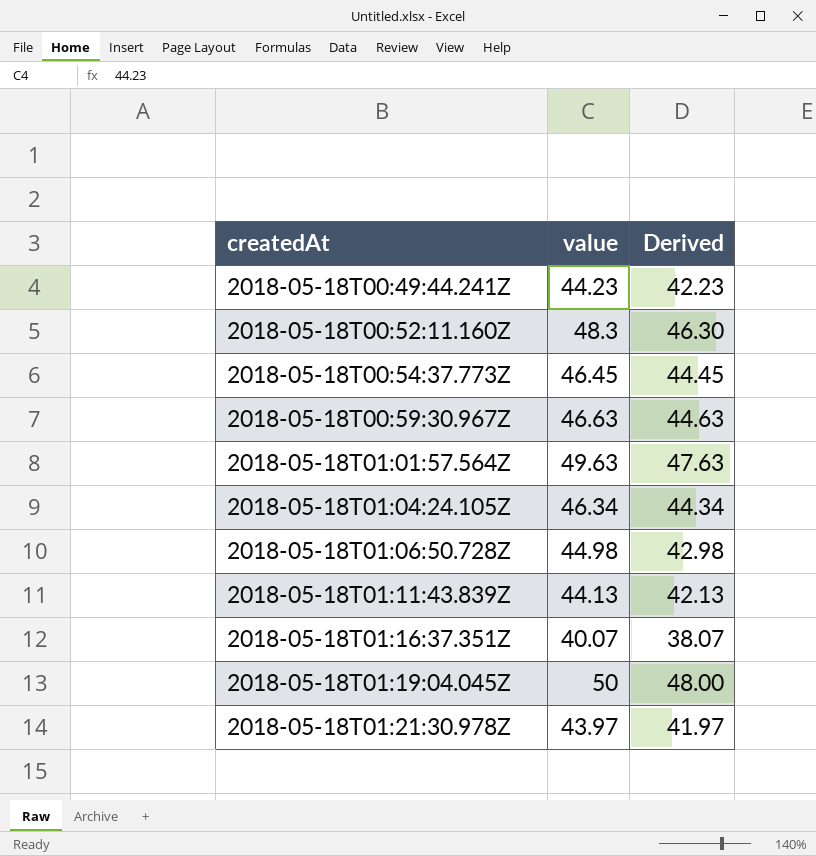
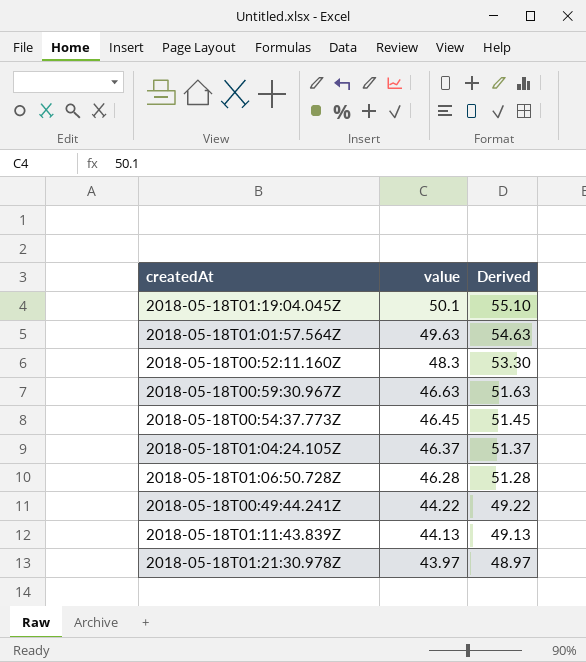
row order: createdAt ascending -> value descending
column Derived | formula: [value] - 2 -> [value] + 5
row 2018-05-18T01:16:37.351Z: 40.07 | 38.07 -> none
2018-05-18T01:19:04.045Z | value: 50 -> 50.1
2018-05-18T01:04:24.105Z | value: 46.34 -> 46.37
2018-05-18T01:06:50.728Z | value: 44.98 -> 46.28
2018-05-18T00:49:44.241Z | value: 44.23 -> 44.22

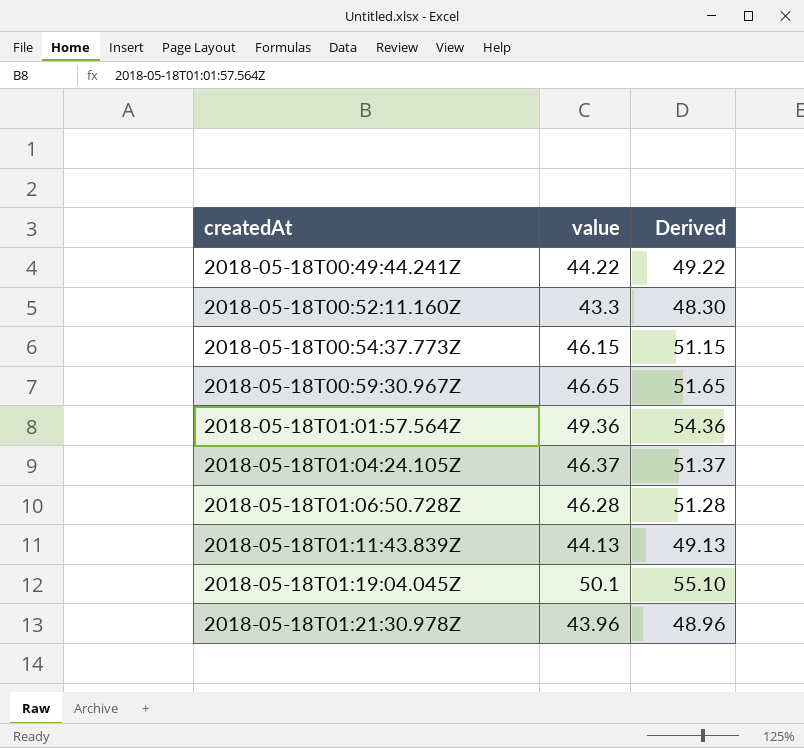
row order: value descending -> createdAt ascending
2018-05-18T00:52:11.160Z | value: 48.3 -> 43.3
2018-05-18T00:52:11.160Z | Derived: 53.30 -> 48.30
2018-05-18T00:54:37.773Z | value: 46.45 -> 46.15
2018-05-18T00:54:37.773Z | Derived: 51.45 -> 51.15
2018-05-18T00:59:30.967Z | value: 46.63 -> 46.65
2018-05-18T00:59:30.967Z | Derived: 51.63 -> 51.65
2018-05-18T01:01:57.564Z | value: 49.63 -> 49.36
2018-05-18T01:01:57.564Z | Derived: 54.63 -> 54.36
2018-05-18T01:21:30.978Z | value: 43.97 -> 43.96
2018-05-18T01:21:30.978Z | Derived: 48.97 -> 48.96

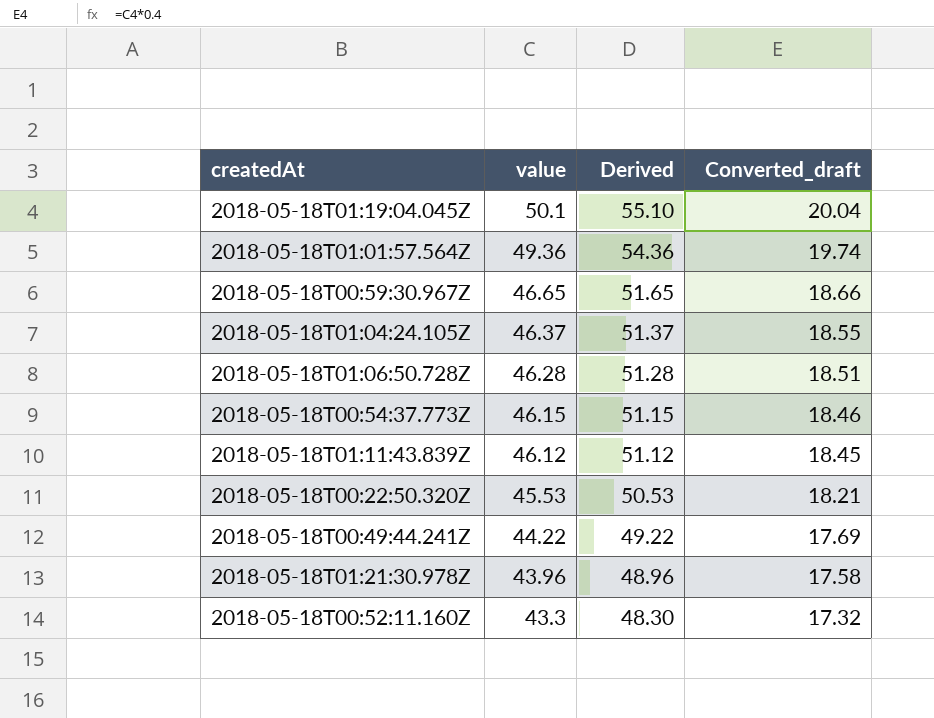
row order: createdAt ascending -> value descending
column Converted_draft | formula: none -> [value] * 0.4
2018-05-18T01:11:43.839Z | value: 44.13 -> 46.12
2018-05-18T01:11:43.839Z | Derived: 49.13 -> 51.12
row 2018-05-18T00:22:50.320Z: none -> 45.53 | 50.53 | 18.21

